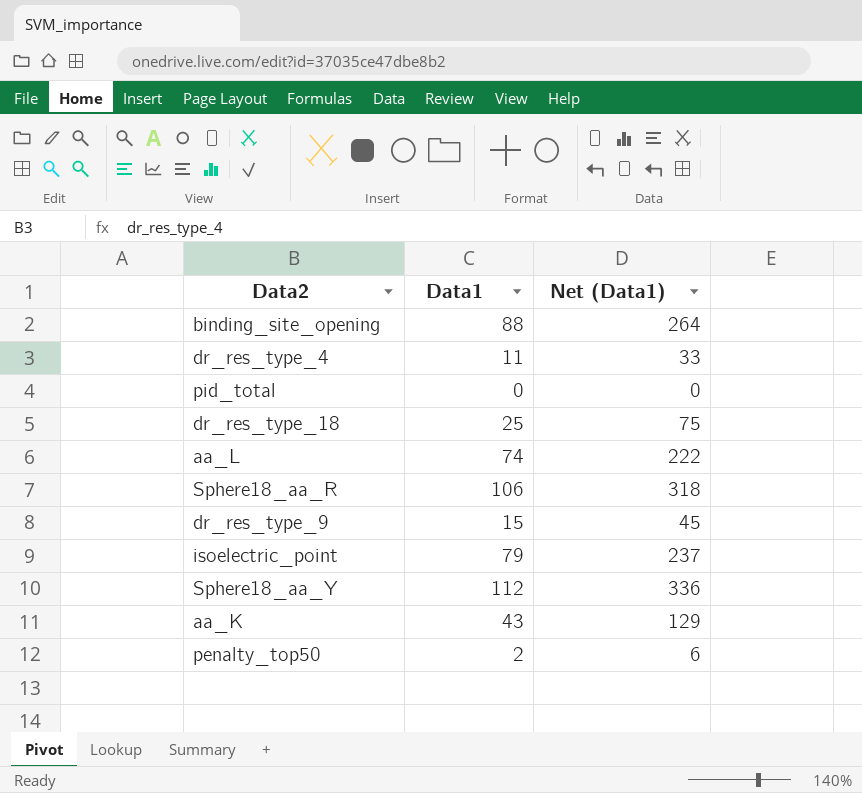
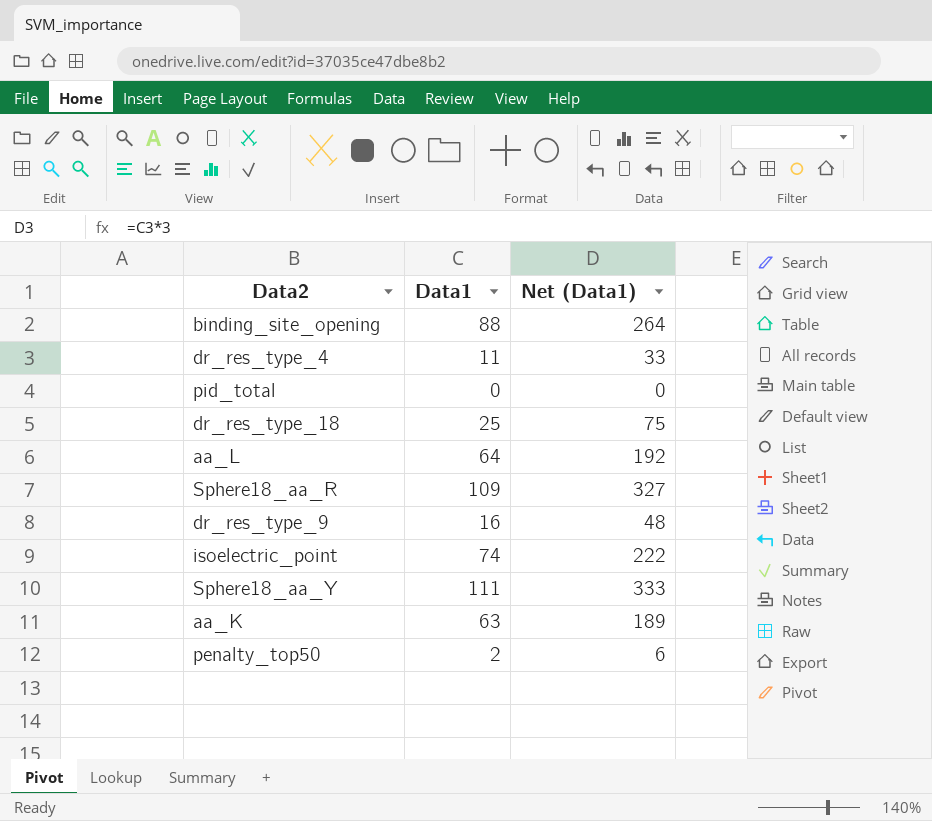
aa_L | Data1: 74 -> 64
aa_L | Net (Data1): 222 -> 192
Sphere18_aa_R | Data1: 106 -> 109
Sphere18_aa_R | Net (Data1): 318 -> 327
dr_res_type_9 | Data1: 15 -> 16
dr_res_type_9 | Net (Data1): 45 -> 48
isoelectric_point | Data1: 79 -> 74
isoelectric_point | Net (Data1): 237 -> 222
Sphere18_aa_Y | Data1: 112 -> 111
Sphere18_aa_Y | Net (Data1): 336 -> 333
aa_K | Data1: 43 -> 63
aa_K | Net (Data1): 129 -> 189

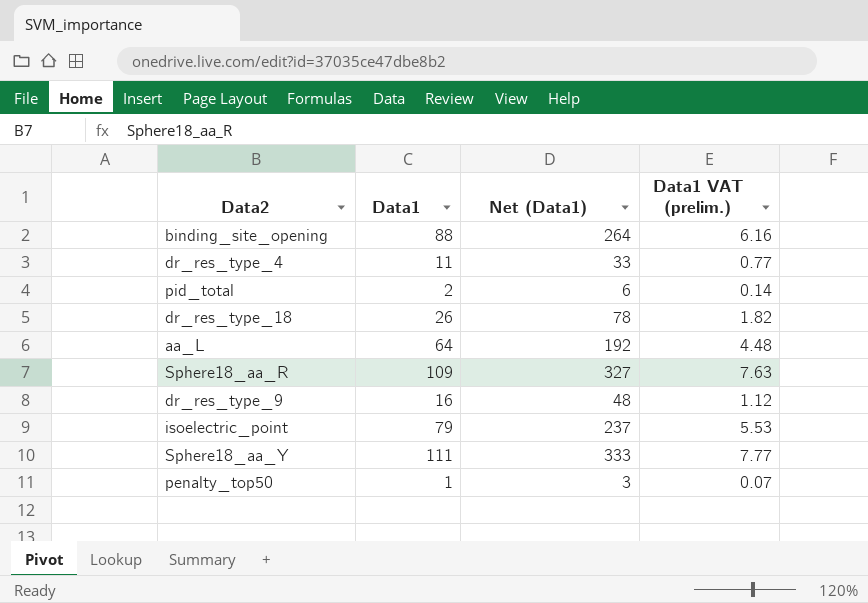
column Data1 VAT (prelim.) | formula: none -> [Data1] * 0.07
row aa_K: 63 | 189 -> none
pid_total | Data1: 0 -> 2
pid_total | Net (Data1): 0 -> 6
dr_res_type_18 | Data1: 25 -> 26
dr_res_type_18 | Net (Data1): 75 -> 78
isoelectric_point | Data1: 74 -> 79
isoelectric_point | Net (Data1): 222 -> 237
penalty_top50 | Data1: 2 -> 1
penalty_top50 | Net (Data1): 6 -> 3

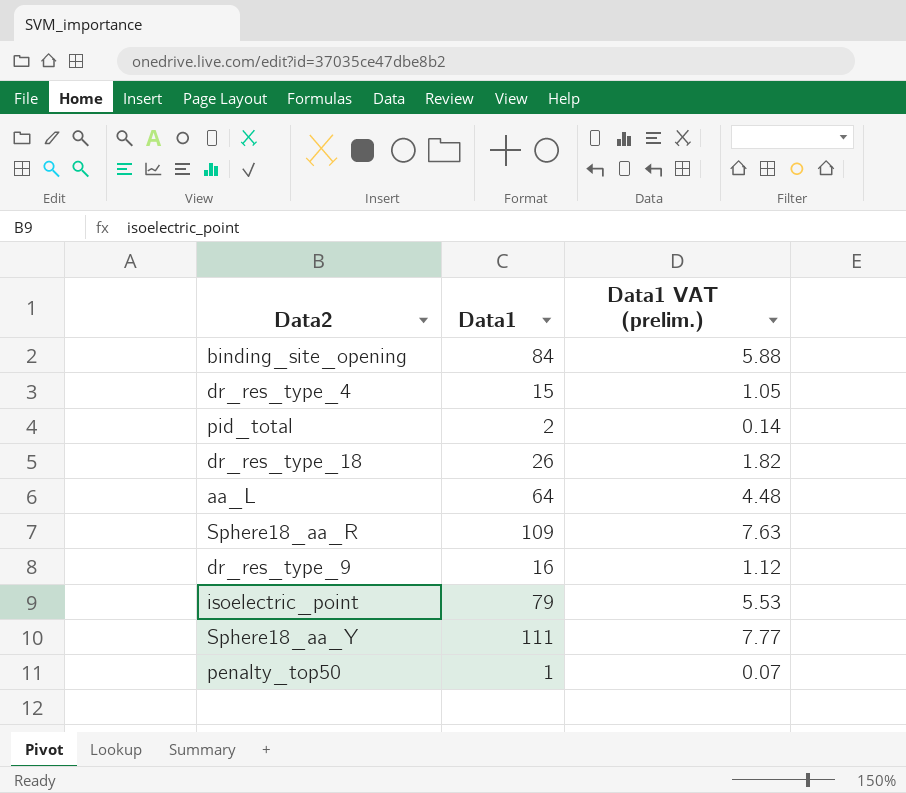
column Net (Data1) | formula: [Data1] * 3 -> none
binding_site_opening | Data1: 88 -> 84
binding_site_opening | Data1 VAT (prelim.): 6.16 -> 5.88
dr_res_type_4 | Data1: 11 -> 15
dr_res_type_4 | Data1 VAT (prelim.): 0.77 -> 1.05

